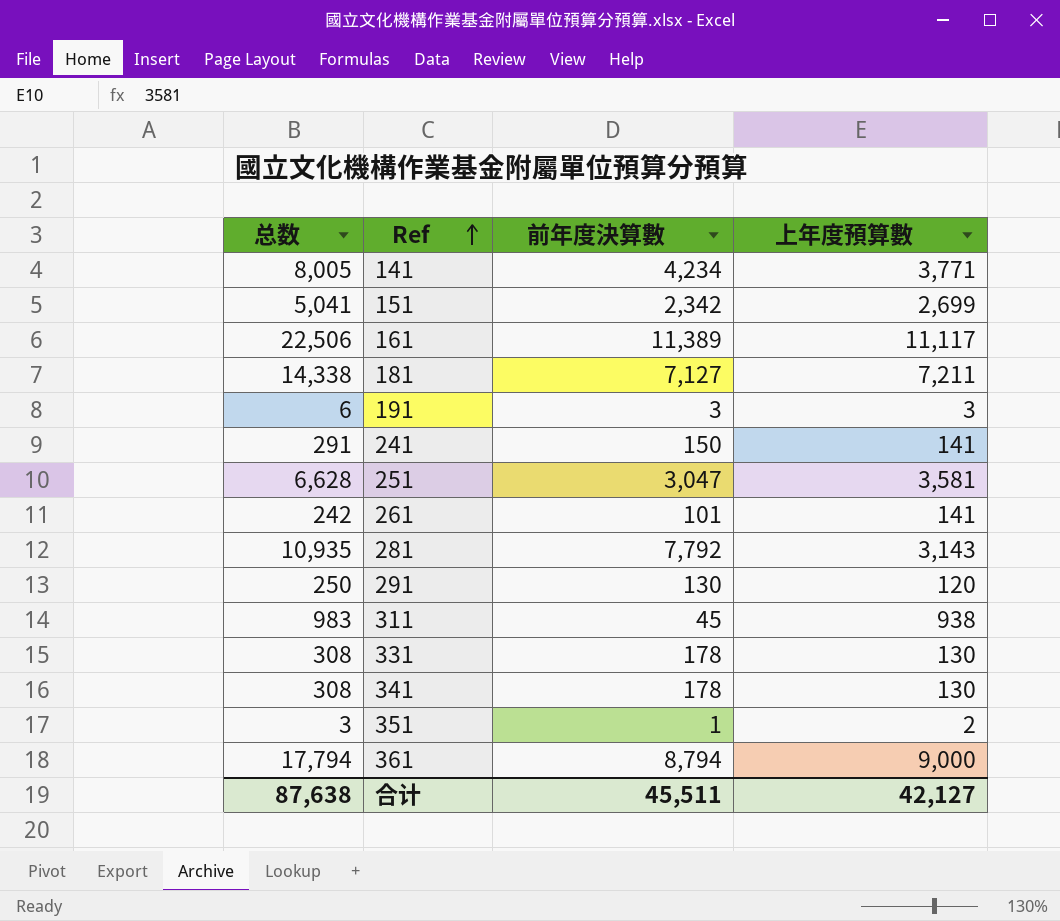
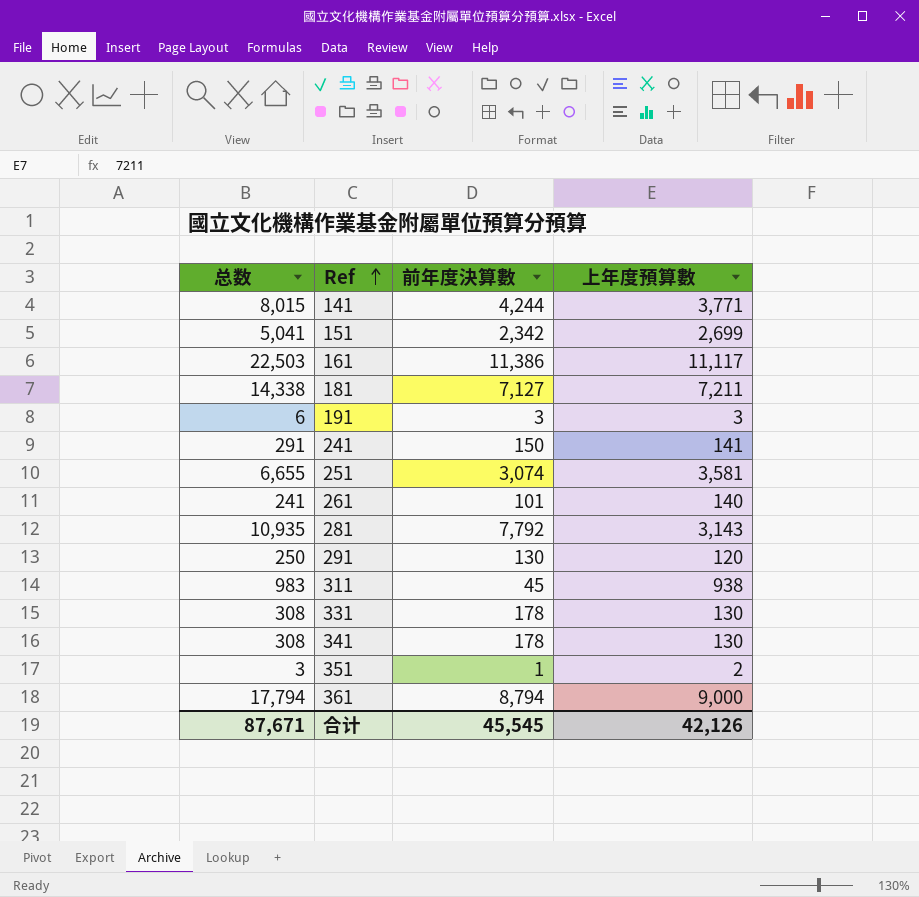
141 | 总数: 8,005 -> 8,015
141 | 前年度決算數: 4,234 -> 4,244
161 | 总数: 22,506 -> 22,503
161 | 前年度決算數: 11,389 -> 11,386
251 | 总数: 6,628 -> 6,655
251 | 前年度決算數: 3,047 -> 3,074
261 | 总数: 242 -> 241
261 | 上年度預算數: 141 -> 140
合计 | 总数: 87,638 -> 87,671
合计 | 前年度決算數: 45,511 -> 45,545
合计 | 上年度預算數: 42,127 -> 42,126

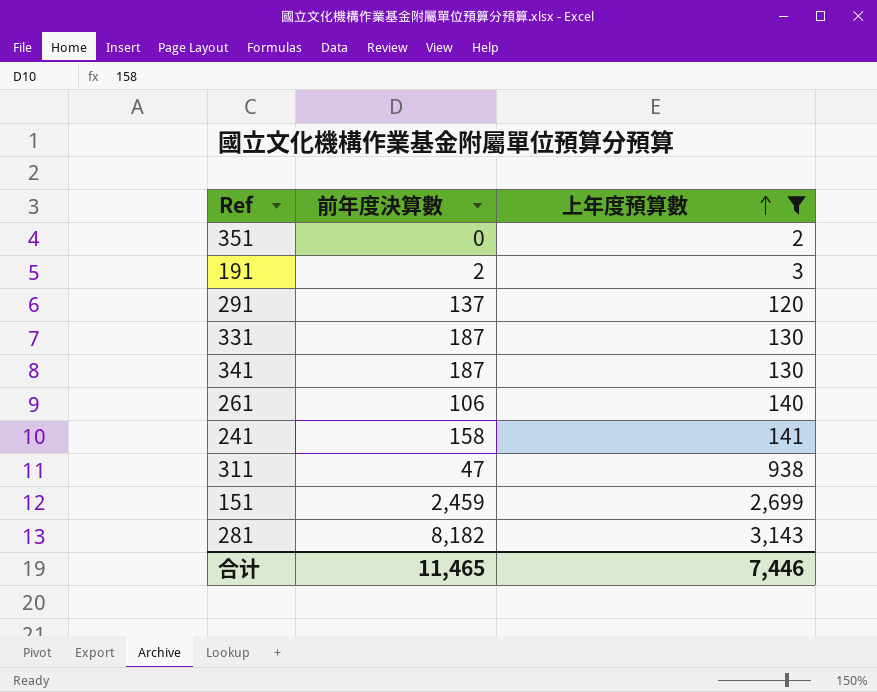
filter: none -> 上年度預算數 <= 3,143
row order: Ref ascending -> 上年度預算數 ascending
column 总数 | formula: [前年度決算數] + [上年度預算數] -> none
351 | 前年度決算數: 1 -> 0
191 | 前年度決算數: 3 -> 2
291 | 前年度決算數: 130 -> 137
331 | 前年度決算數: 178 -> 187
341 | 前年度決算數: 178 -> 187
261 | 前年度決算數: 101 -> 106
241 | 前年度決算數: 150 -> 158
311 | 前年度決算數: 45 -> 47
151 | 前年度決算數: 2,342 -> 2,459
281 | 前年度決算數: 7,792 -> 8,182
合计 | 前年度決算數: 45,545 -> 11,465
合计 | 上年度預算數: 42,126 -> 7,446

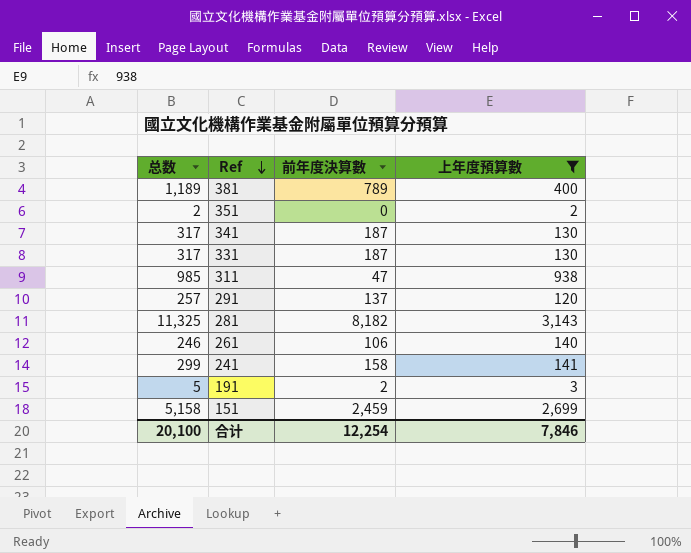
row order: 上年度預算數 ascending -> Ref descending
column 总数 | formula: none -> [前年度決算數] + [上年度預算數]
row 381: none -> 1,189 | 789 | 400
合计 | 前年度決算數: 11,465 -> 12,254
合计 | 上年度預算數: 7,446 -> 7,846

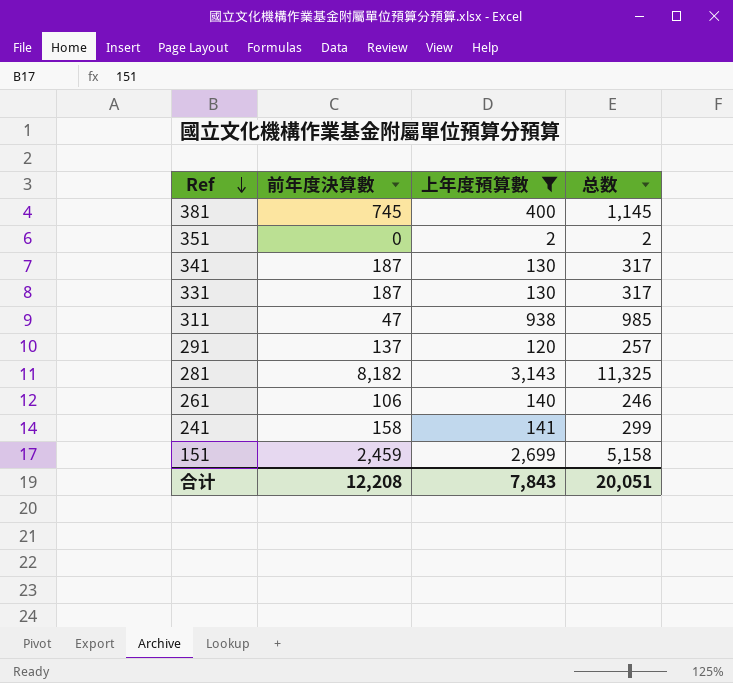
column 总数 | position: 1 -> 4
row 191: 5 | 2 | 3 -> none
381 | 前年度決算數: 789 -> 745
381 | 总数: 1,189 -> 1,145
合计 | 前年度決算數: 12,254 -> 12,208
合计 | 上年度預算數: 7,846 -> 7,843
合计 | 总数: 20,100 -> 20,051

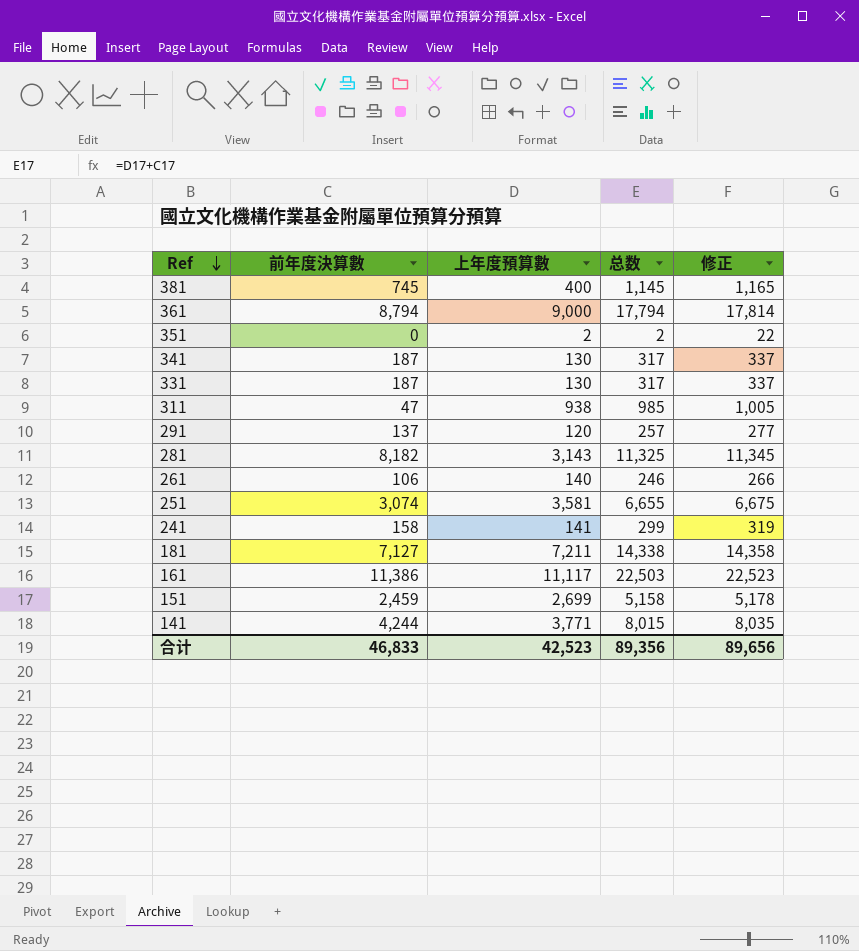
filter: 上年度預算數 <= 3,143 -> none
column 修正 | formula: none -> [总数] + 20
合计 | 前年度決算數: 12,208 -> 46,833
合计 | 上年度預算數: 7,843 -> 42,523
合计 | 总数: 20,051 -> 89,356

